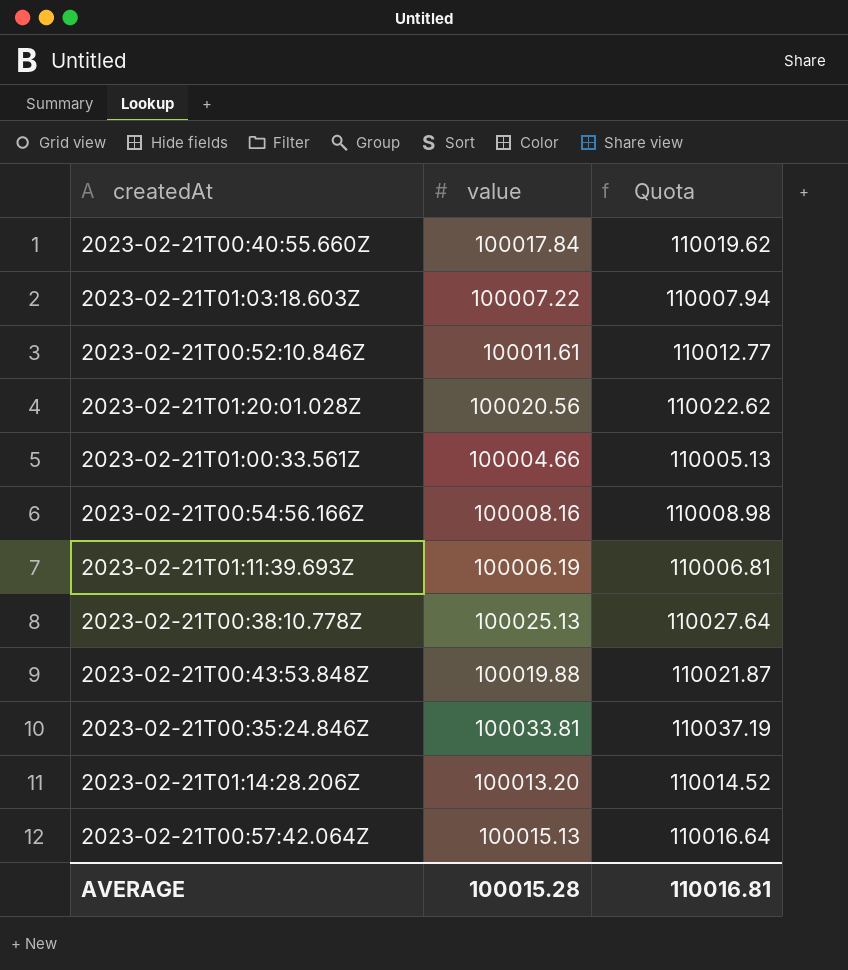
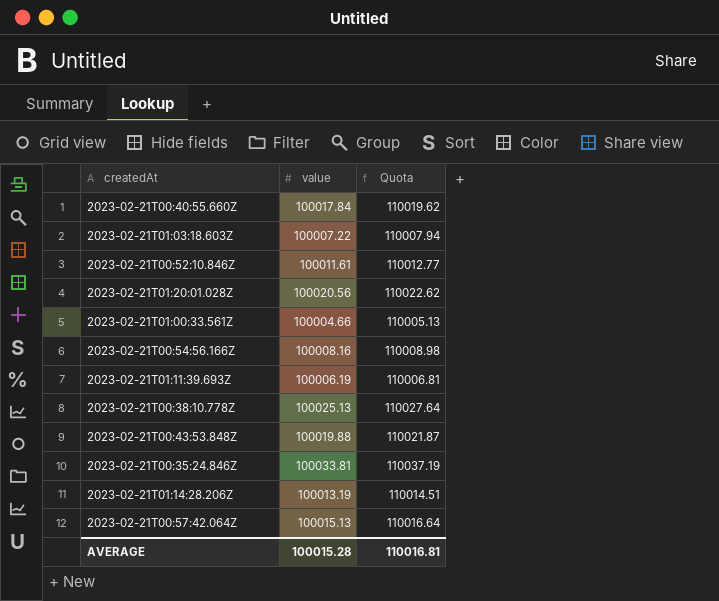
2023-02-21T01:14:28.206Z | value: 100013.20 -> 100013.19
2023-02-21T01:14:28.206Z | Quota: 110014.52 -> 110014.51

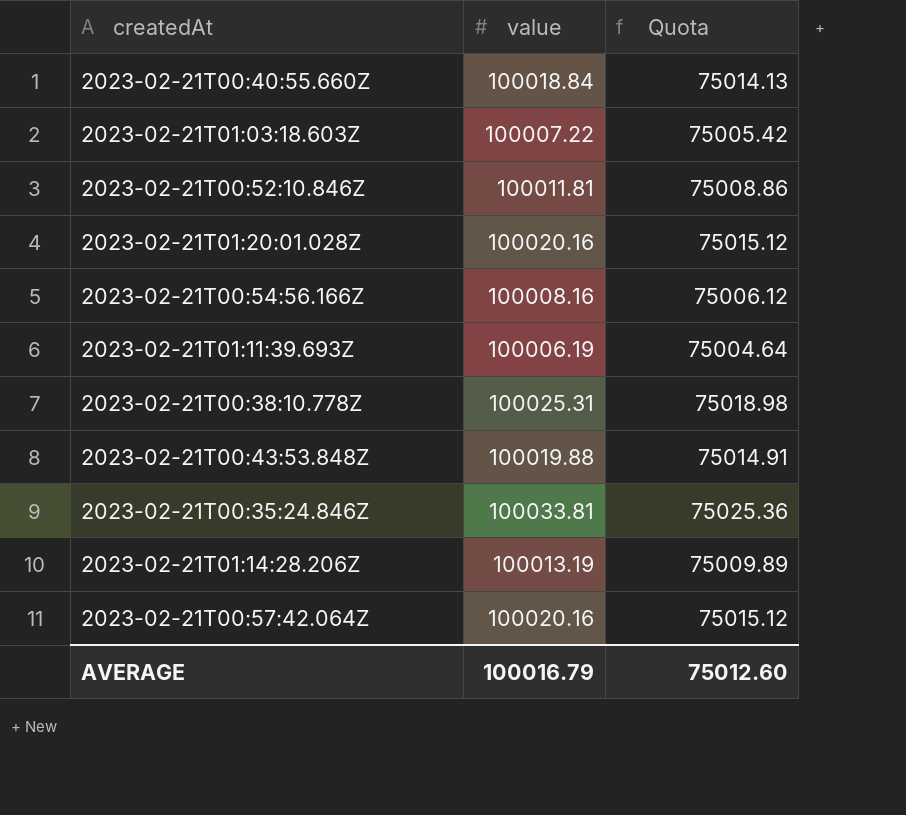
column Quota | formula: [value] * 1.1 -> [value] * 0.75
row 2023-02-21T01:00:33.561Z: 100004.66 | 110005.13 -> none
2023-02-21T00:40:55.660Z | value: 100017.84 -> 100018.84
2023-02-21T00:52:10.846Z | value: 100011.61 -> 100011.81
2023-02-21T01:20:01.028Z | value: 100020.56 -> 100020.16
2023-02-21T00:38:10.778Z | value: 100025.13 -> 100025.31
2023-02-21T00:57:42.064Z | value: 100015.13 -> 100020.16
AVERAGE | value: 100015.28 -> 100016.79
AVERAGE | Quota: 110016.81 -> 75012.60

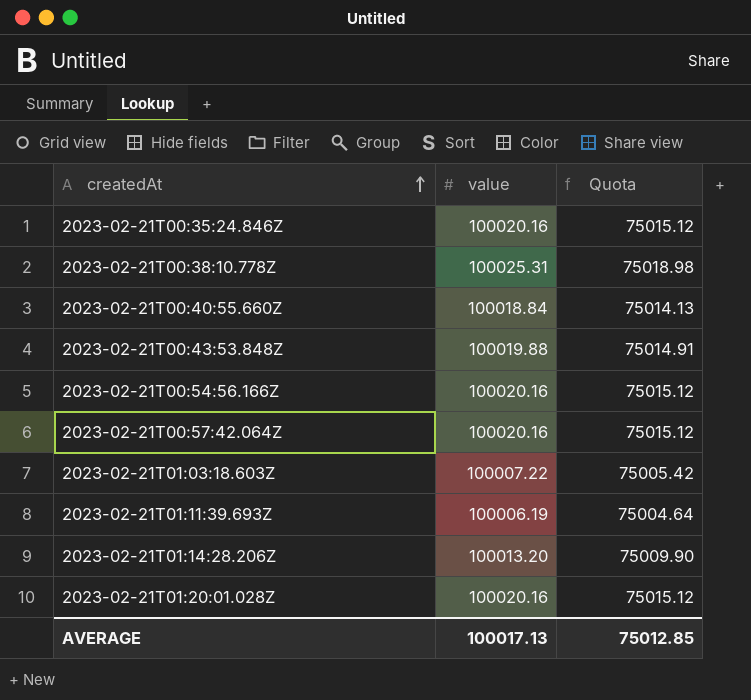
row order: none -> createdAt ascending
row 2023-02-21T00:52:10.846Z: 100011.81 | 75008.86 -> none
2023-02-21T00:35:24.846Z | value: 100033.81 -> 100020.16
2023-02-21T00:35:24.846Z | Quota: 75025.36 -> 75015.12
2023-02-21T00:54:56.166Z | value: 100008.16 -> 100020.16
2023-02-21T00:54:56.166Z | Quota: 75006.12 -> 75015.12
2023-02-21T01:14:28.206Z | value: 100013.19 -> 100013.20
2023-02-21T01:14:28.206Z | Quota: 75009.89 -> 75009.90
AVERAGE | value: 100016.79 -> 100017.13
AVERAGE | Quota: 75012.60 -> 75012.85

